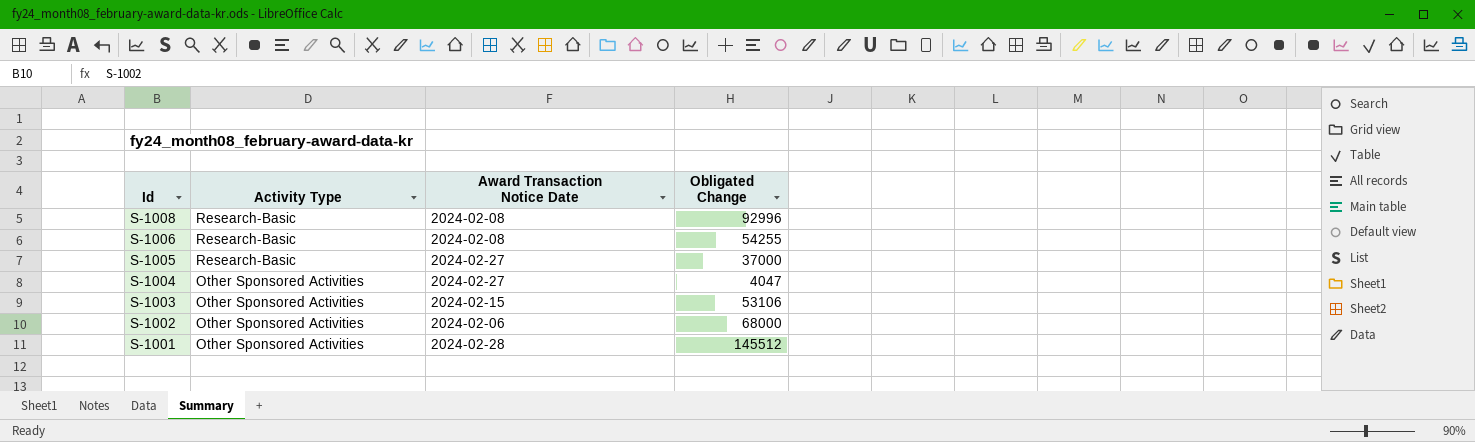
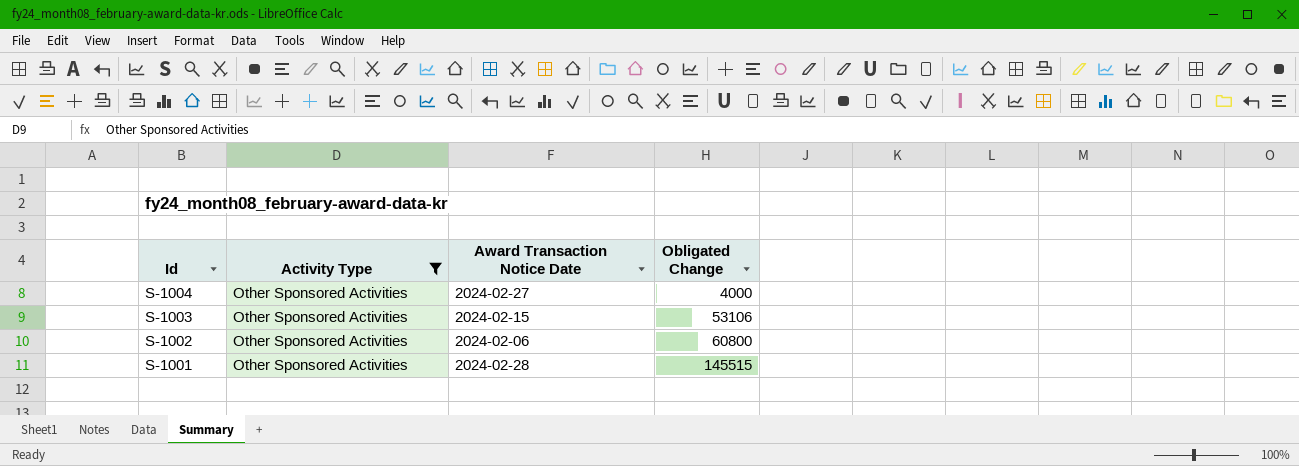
filter: none -> Activity Type = Other Sponsored Activities
S-1004 | Obligated Change: 4047 -> 4000
S-1002 | Obligated Change: 68000 -> 60800
S-1001 | Obligated Change: 145512 -> 145515

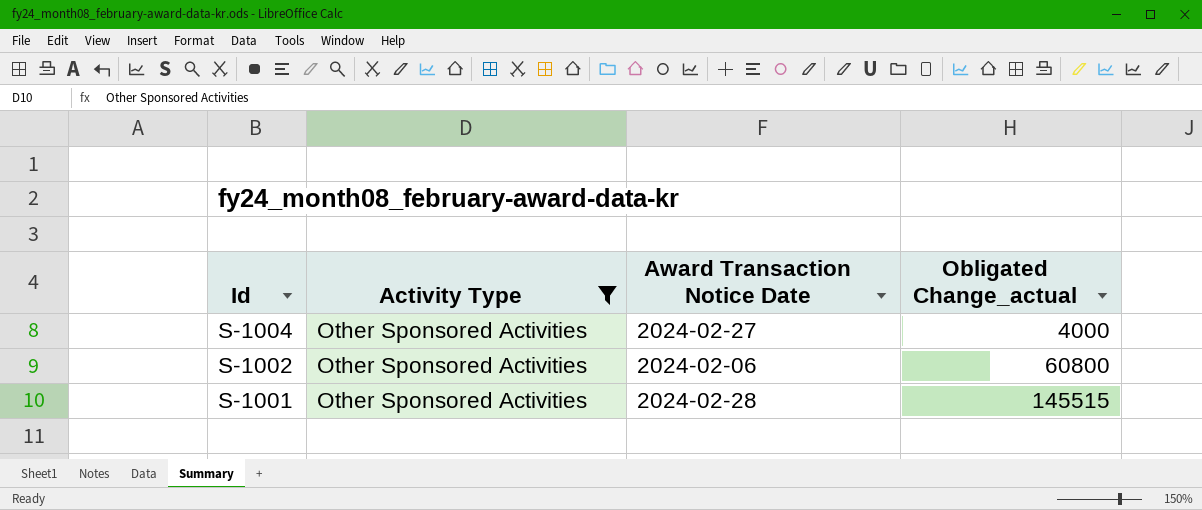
column name: Obligated Change -> Obligated Change_actual
row S-1003: Other Sponsored Activities | 2024-02-15 | 53106 -> none

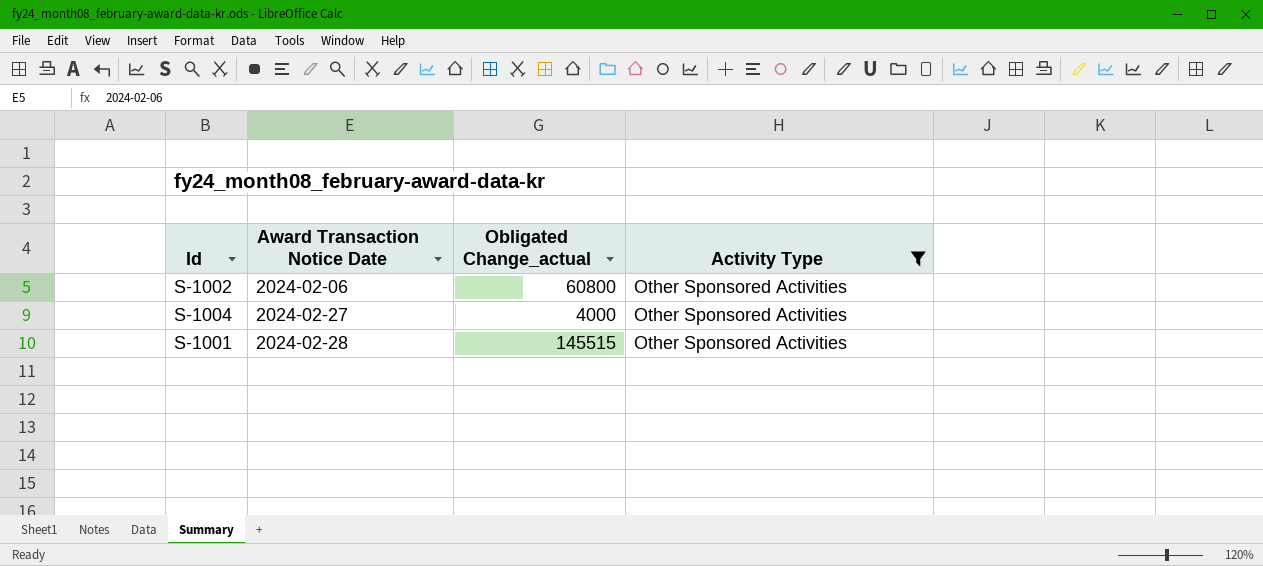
row order: Id descending -> Award Transaction Notice Date ascending
column Activity Type | position: 2 -> 4

